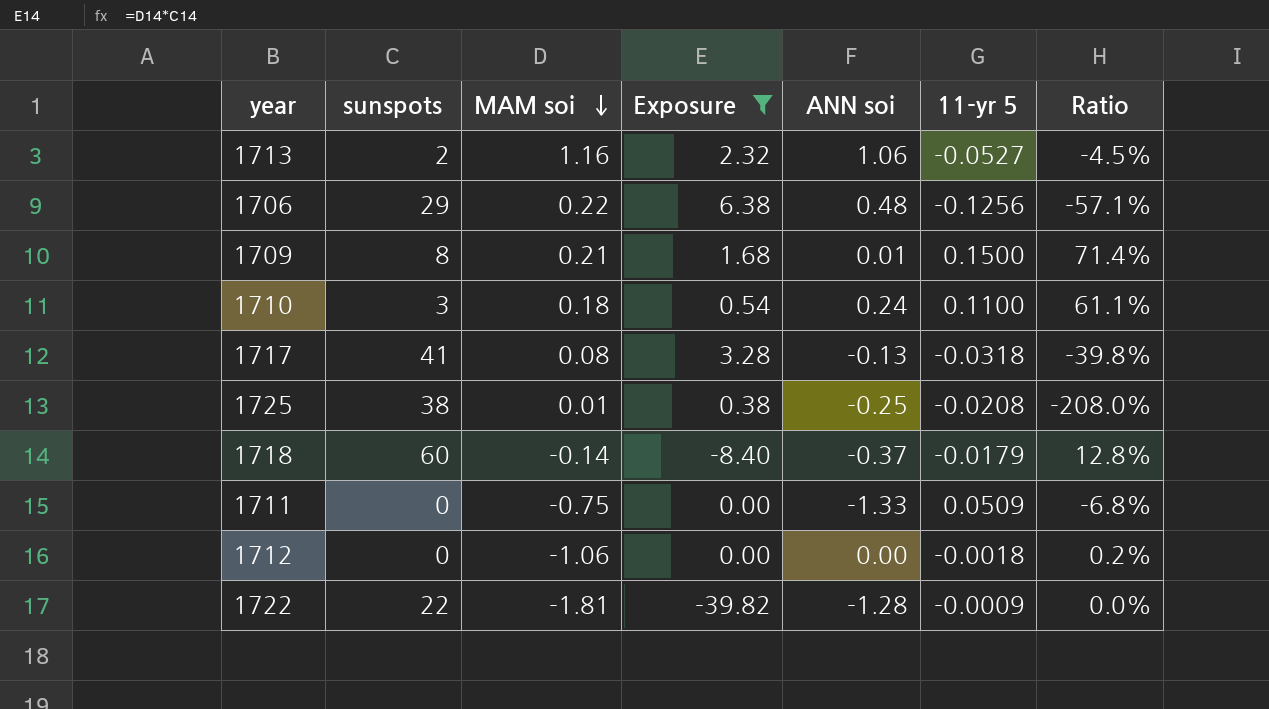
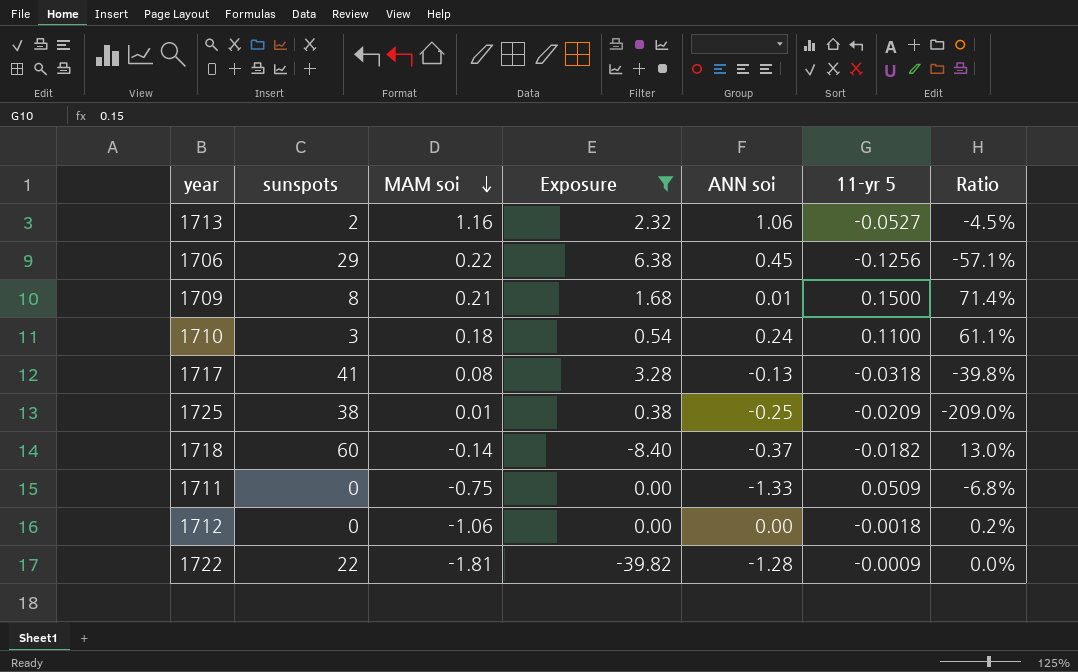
1706 | ANN soi: 0.48 -> 0.45
1725 | 11-yr 5: -0.0208 -> -0.0209
1725 | Ratio: -208.0% -> -209.0%
1718 | 11-yr 5: -0.0179 -> -0.0182
1718 | Ratio: 12.8% -> 13.0%

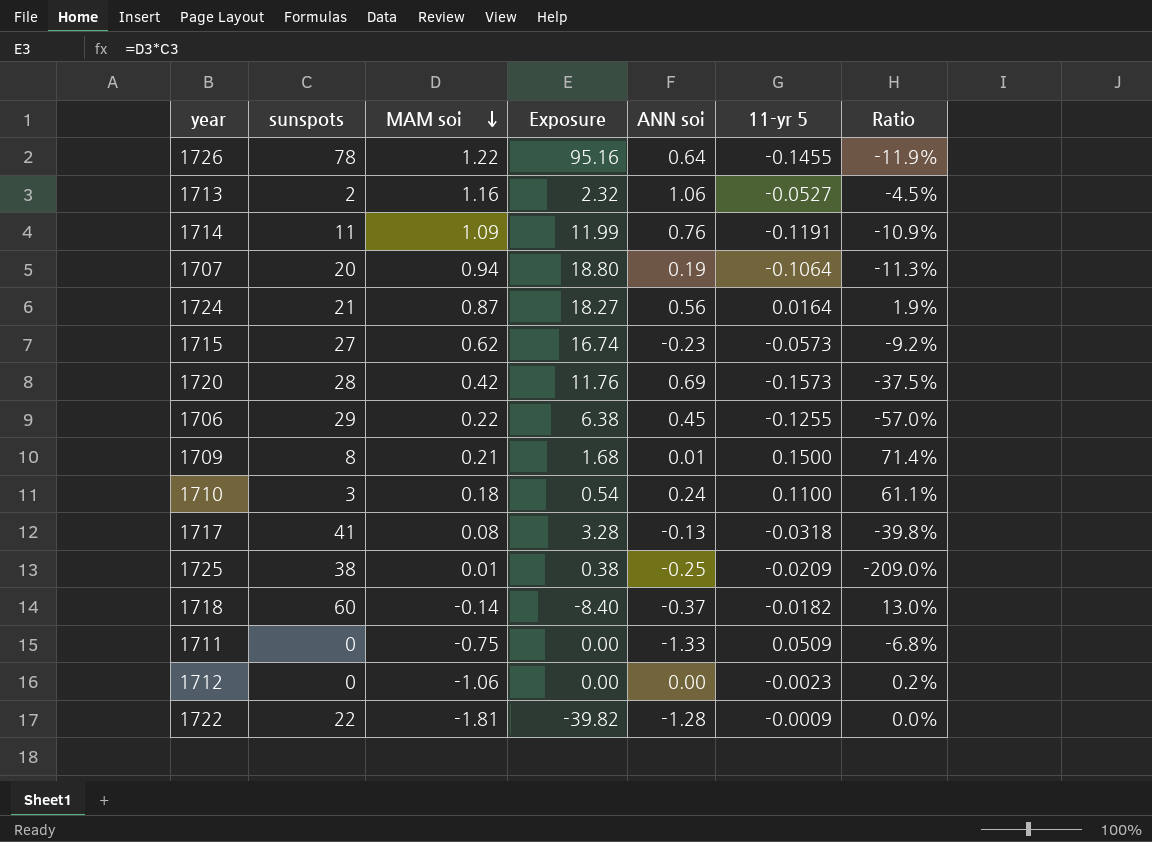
filter: Exposure <= 6.38 -> none
1706 | 11-yr 5: -0.1256 -> -0.1255
1706 | Ratio: -57.1% -> -57.0%
1712 | 11-yr 5: -0.0018 -> -0.0023

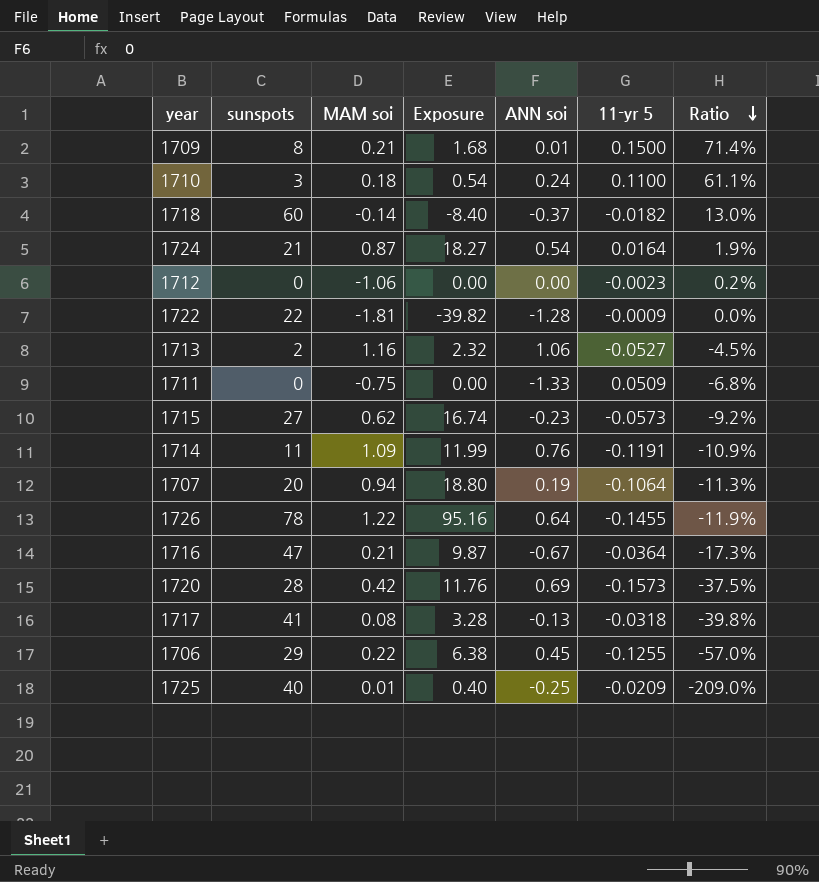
row order: MAM soi descending -> Ratio descending
1724 | ANN soi: 0.56 -> 0.54
row 1716: none -> 47 | 0.21 | 9.87 | -0.67 | -0.0364 | -17.3%
1725 | sunspots: 38 -> 40
1725 | Exposure: 0.38 -> 0.40

